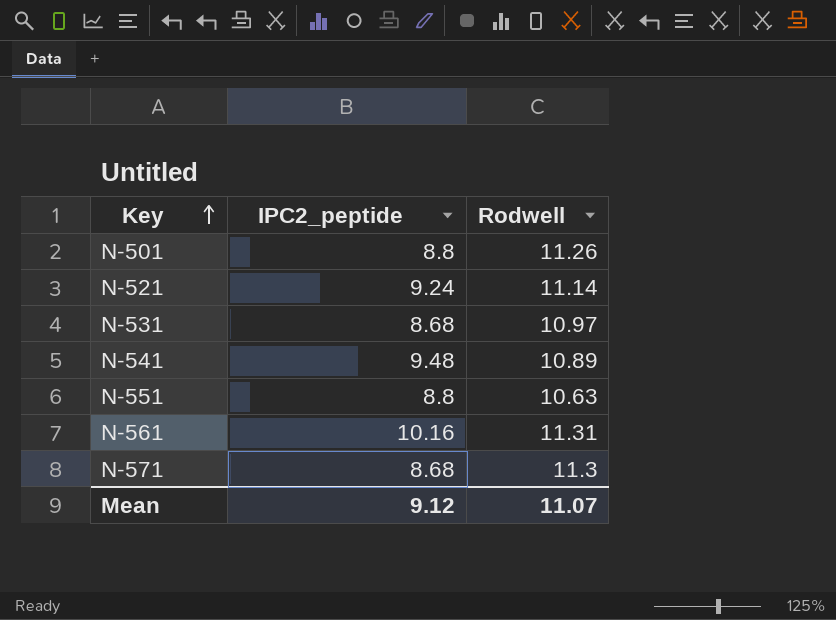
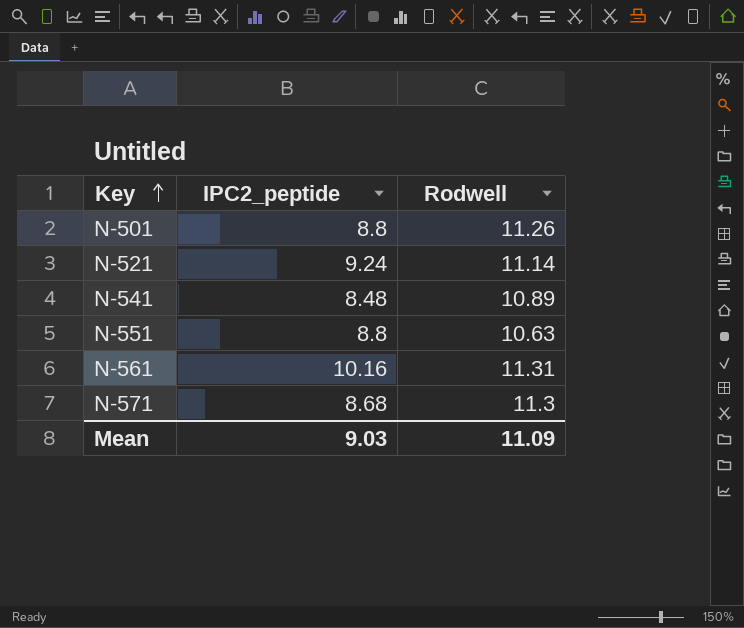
row N-531: 8.68 | 10.97 -> none
N-541 | IPC2_peptide: 9.48 -> 8.48
Mean | IPC2_peptide: 9.12 -> 9.03
Mean | Rodwell: 11.07 -> 11.09

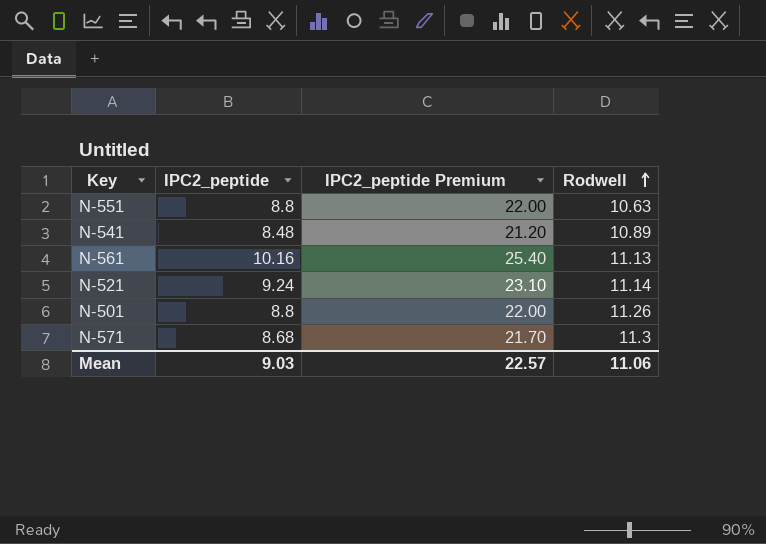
row order: Key ascending -> Rodwell ascending
column IPC2_peptide Premium | formula: none -> [IPC2_peptide] * 2.5
N-561 | Rodwell: 11.31 -> 11.13
Mean | Rodwell: 11.09 -> 11.06

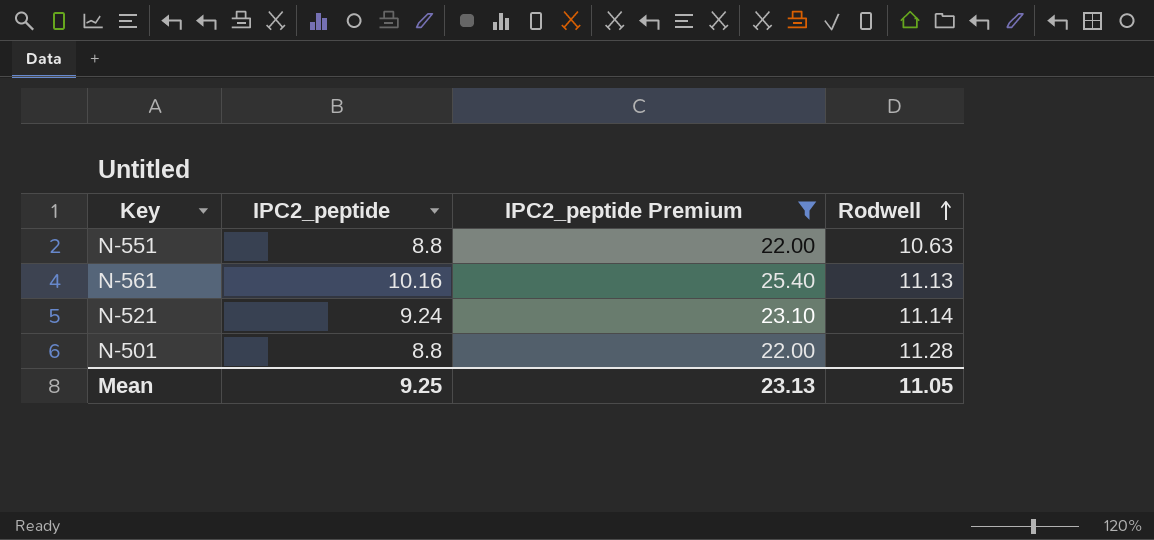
filter: none -> IPC2_peptide Premium >= 22.00
N-501 | Rodwell: 11.26 -> 11.28
Mean | IPC2_peptide: 9.03 -> 9.25
Mean | IPC2_peptide Premium: 22.57 -> 23.13
Mean | Rodwell: 11.06 -> 11.05

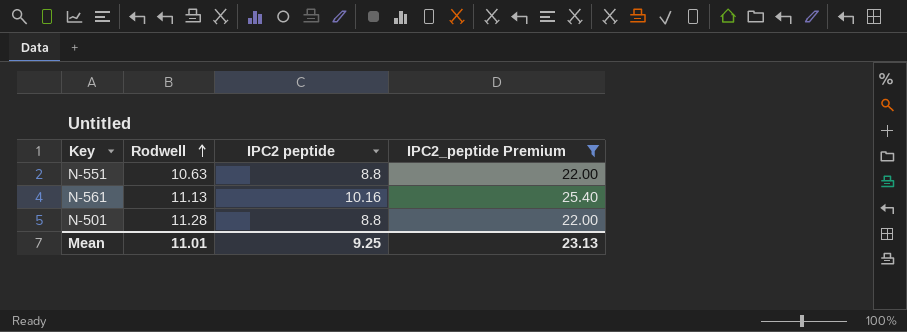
column Rodwell | position: 4 -> 2
column name: IPC2_peptide -> IPC2 peptide
row N-521: 9.24 | 23.10 | 11.14 -> none
Mean | Rodwell: 11.05 -> 11.01

